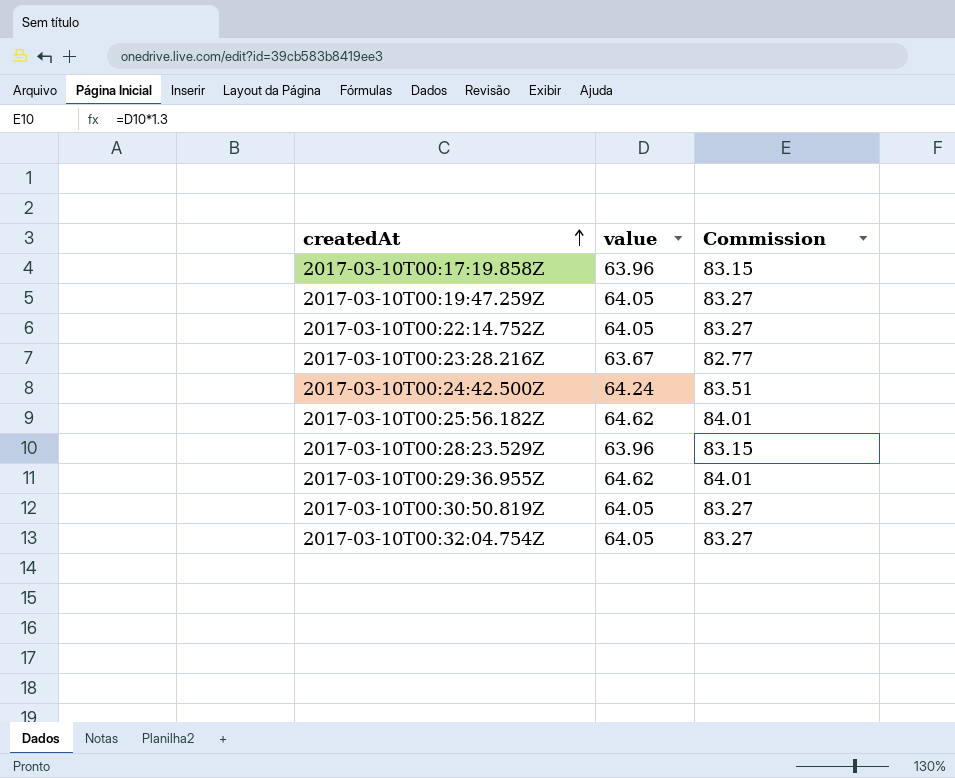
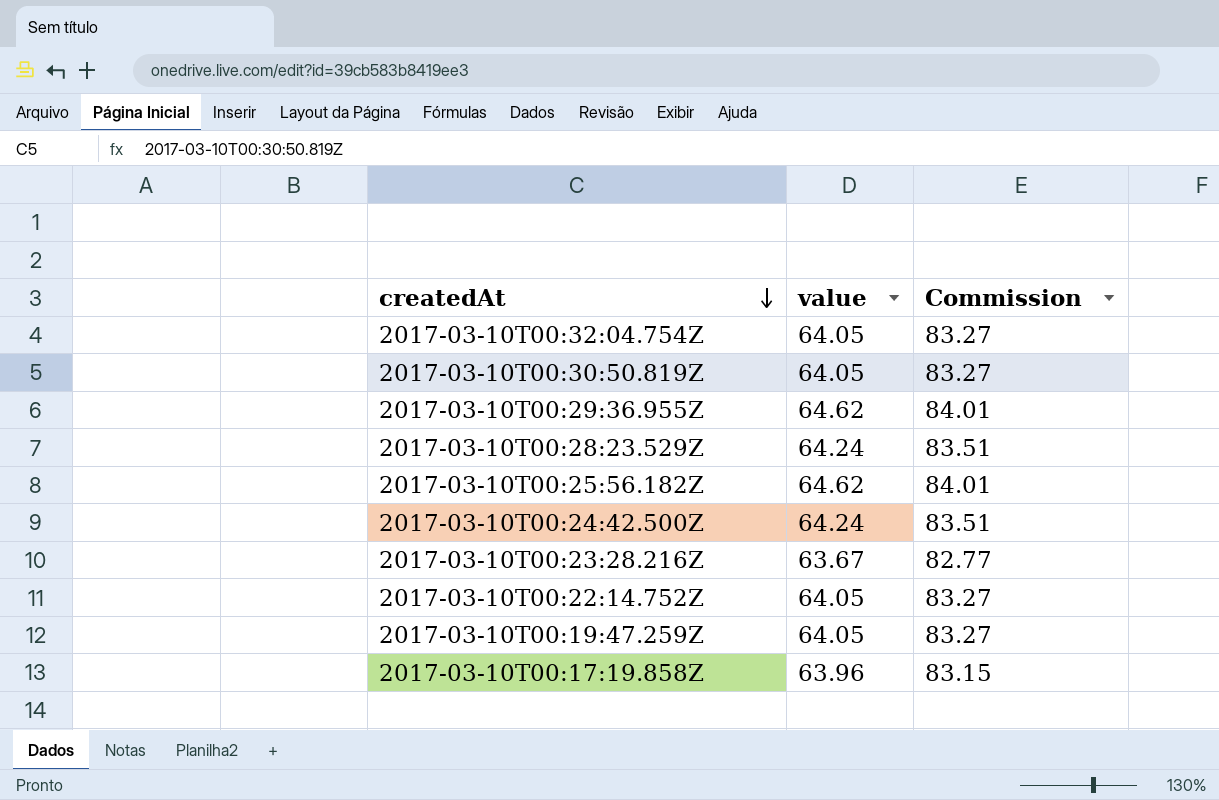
row order: createdAt ascending -> createdAt descending
2017-03-10T00:28:23.529Z | value: 63.96 -> 64.24
2017-03-10T00:28:23.529Z | Commission: 83.15 -> 83.51

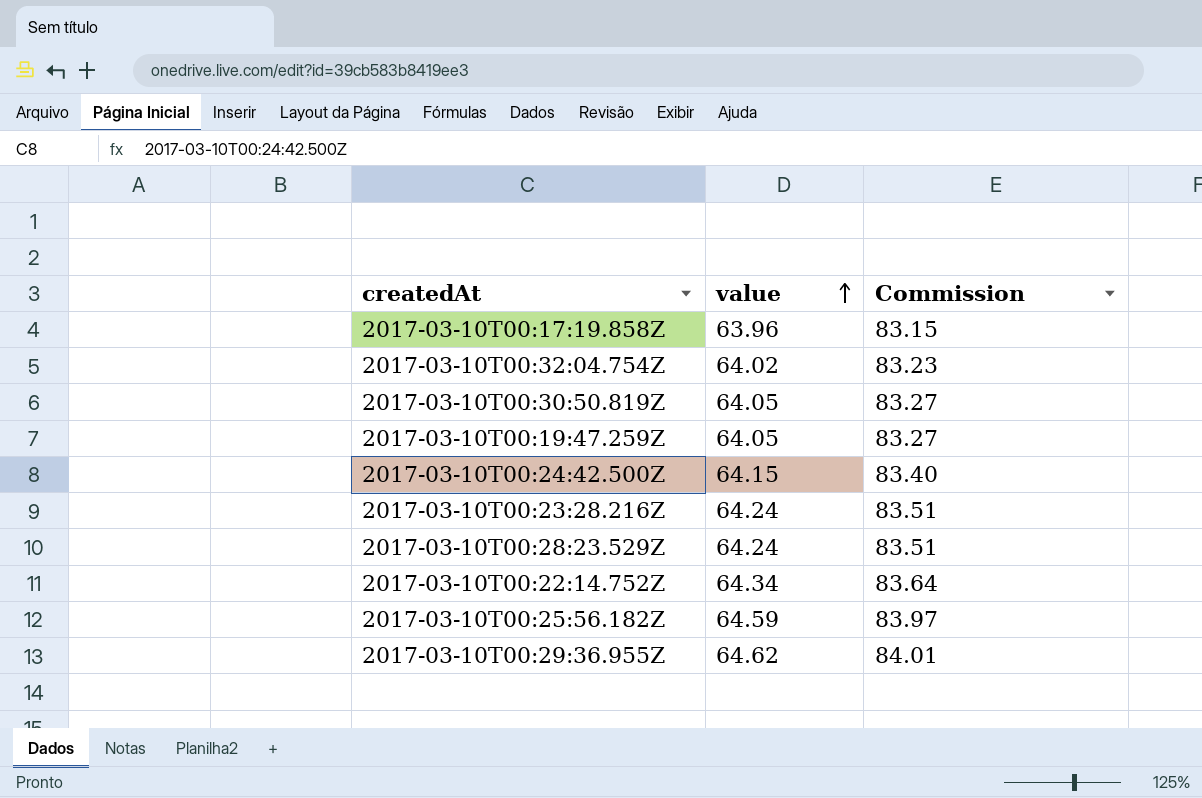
row order: createdAt descending -> value ascending
2017-03-10T00:32:04.754Z | value: 64.05 -> 64.02
2017-03-10T00:32:04.754Z | Commission: 83.27 -> 83.23
2017-03-10T00:24:42.500Z | value: 64.24 -> 64.15
2017-03-10T00:24:42.500Z | Commission: 83.51 -> 83.40
2017-03-10T00:23:28.216Z | value: 63.67 -> 64.24
2017-03-10T00:23:28.216Z | Commission: 82.77 -> 83.51
2017-03-10T00:22:14.752Z | value: 64.05 -> 64.34
2017-03-10T00:22:14.752Z | Commission: 83.27 -> 83.64
2017-03-10T00:25:56.182Z | value: 64.62 -> 64.59
2017-03-10T00:25:56.182Z | Commission: 84.01 -> 83.97

